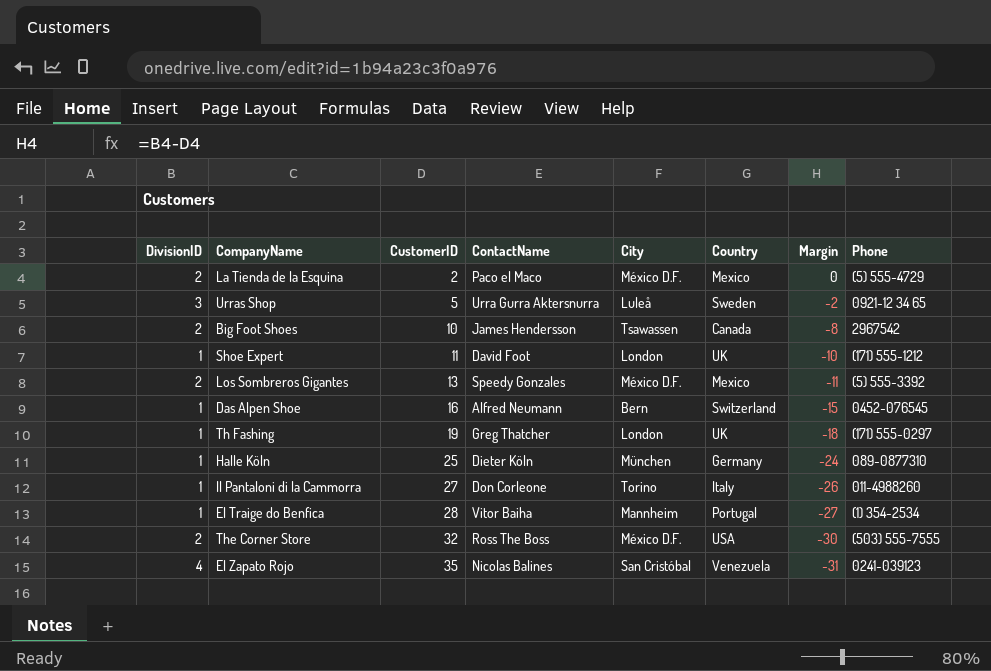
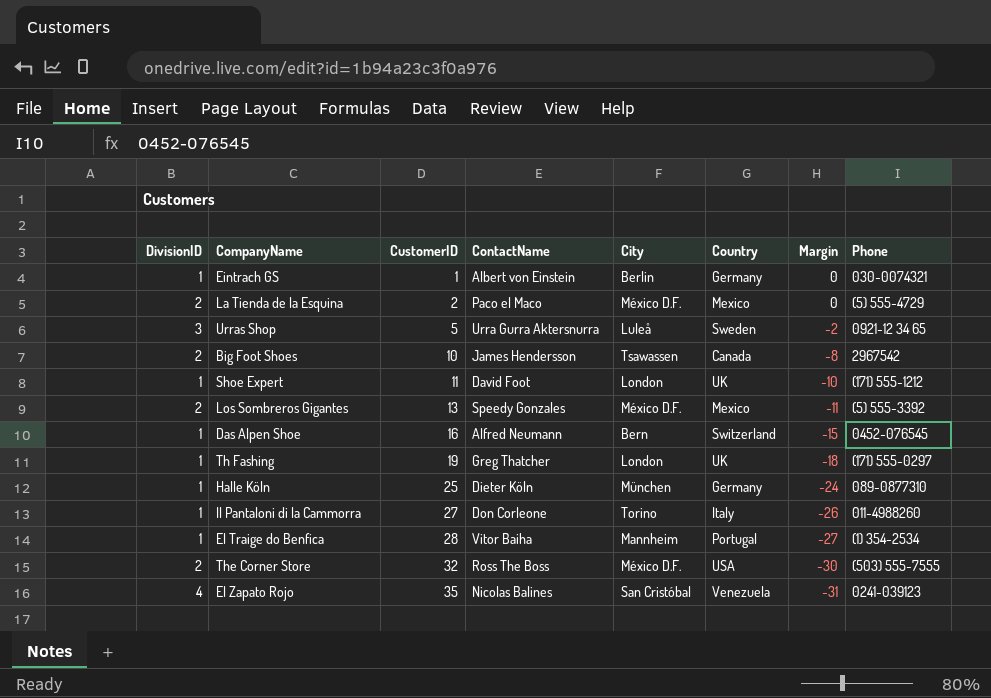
row Eintrach GS: none -> 1 | 1 | Albert von Einstein | Berlin | Germany | 0 | 030-0074321

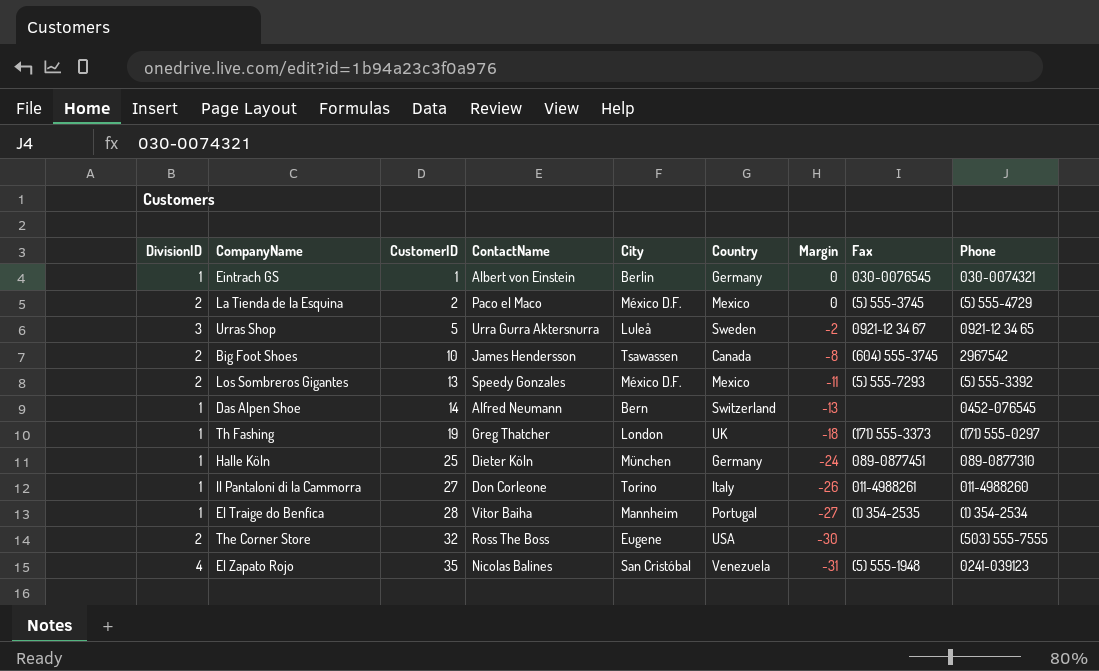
column Fax | position: none -> 8
row Shoe Expert: 1 | 11 | David Foot | London | UK | -10 | (171) 555-1212 -> none
Das Alpen Shoe | CustomerID: 16 -> 14
Das Alpen Shoe | Margin: -15 -> -13
The Corner Store | City: México D.F. -> Eugene

